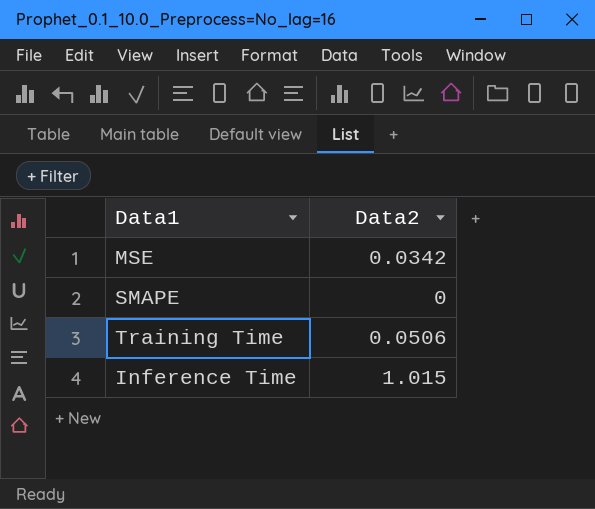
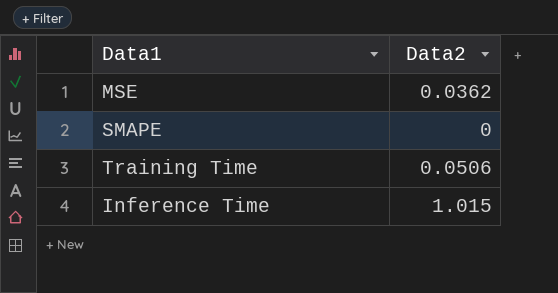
MSE | Data2: 0.0342 -> 0.0362

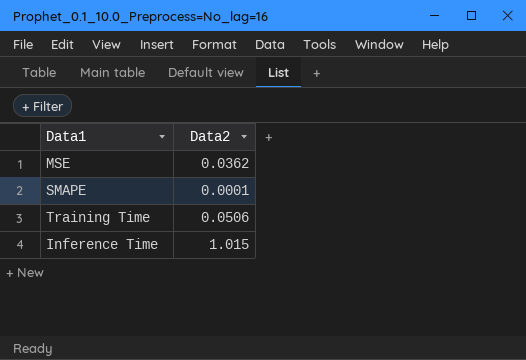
SMAPE | Data2: 0 -> 0.0001

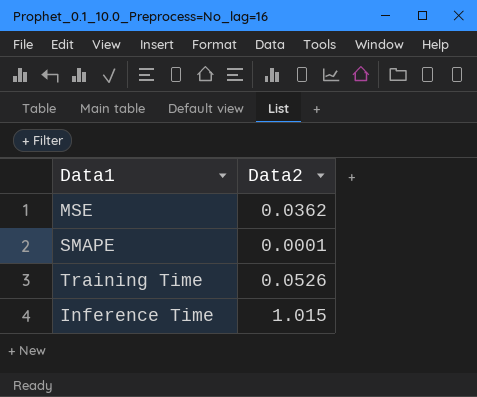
Training Time | Data2: 0.0506 -> 0.0526

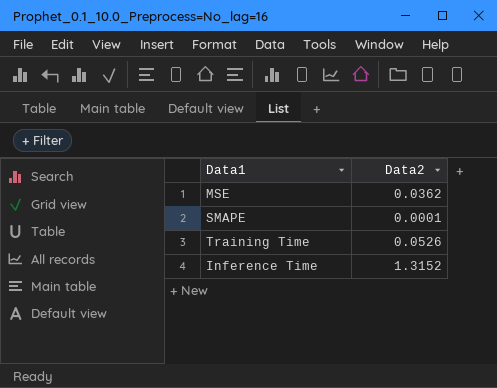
Inference Time | Data2: 1.015 -> 1.3152

